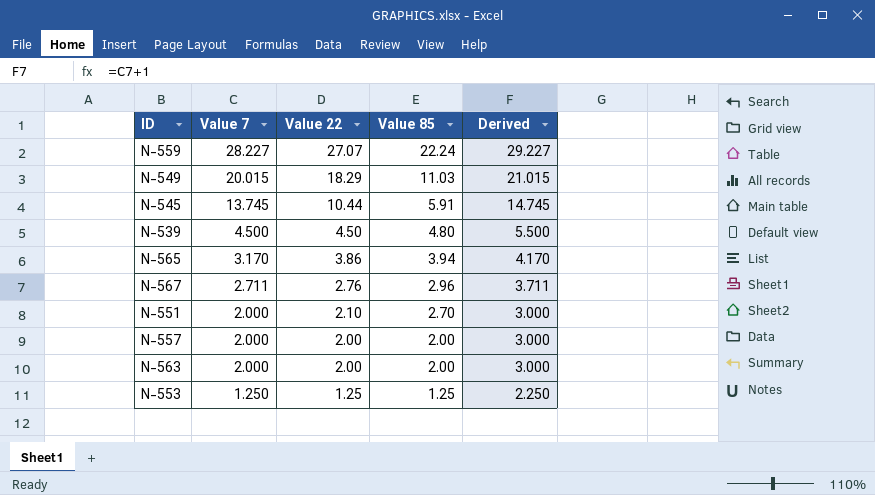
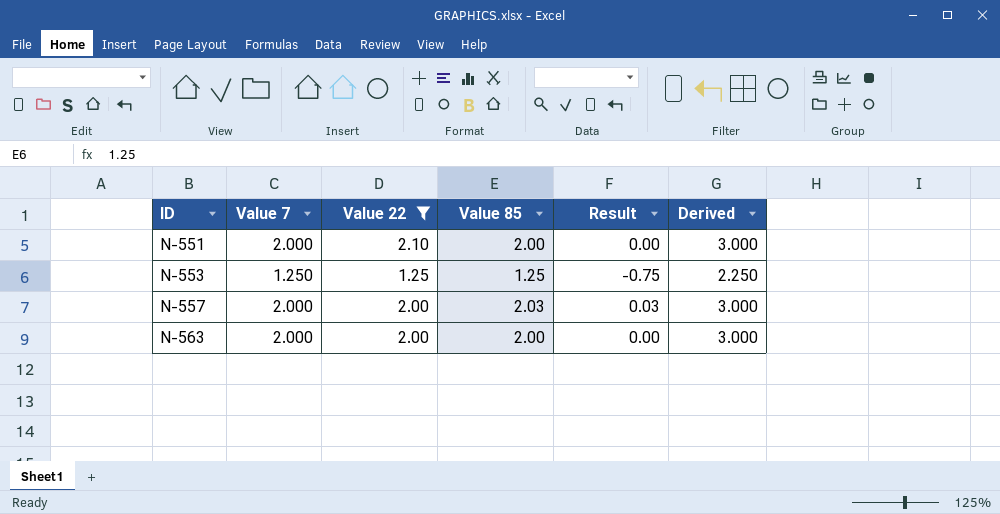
filter: none -> Value 22 <= 2.10
row order: Value 7 descending -> ID ascending
column Result | formula: none -> [Value 85] - 2
N-551 | Value 85: 2.70 -> 2.00
N-557 | Value 85: 2.00 -> 2.03

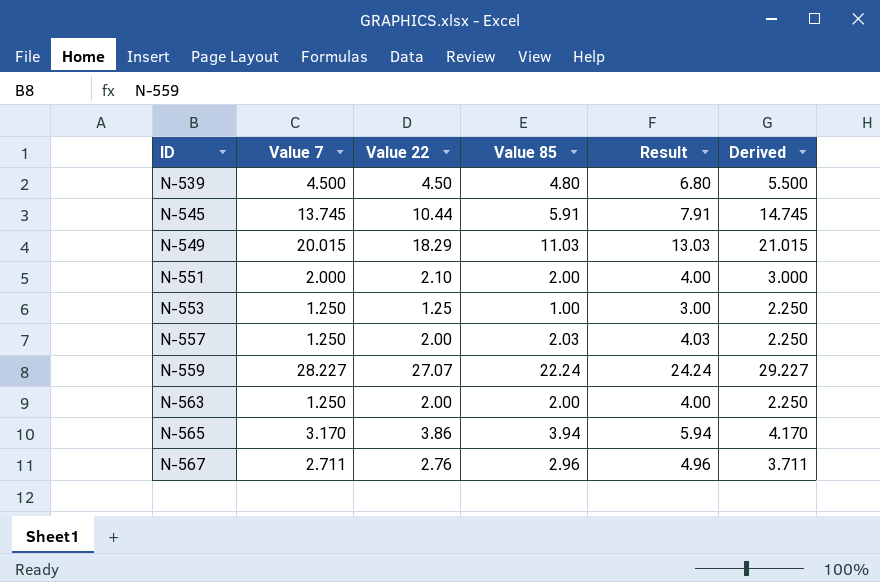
filter: Value 22 <= 2.10 -> none
column Result | formula: [Value 85] - 2 -> [Value 85] + 2
N-553 | Value 85: 1.25 -> 1.00
N-557 | Value 7: 2.000 -> 1.250
N-557 | Derived: 3.000 -> 2.250
N-563 | Value 7: 2.000 -> 1.250
N-563 | Derived: 3.000 -> 2.250

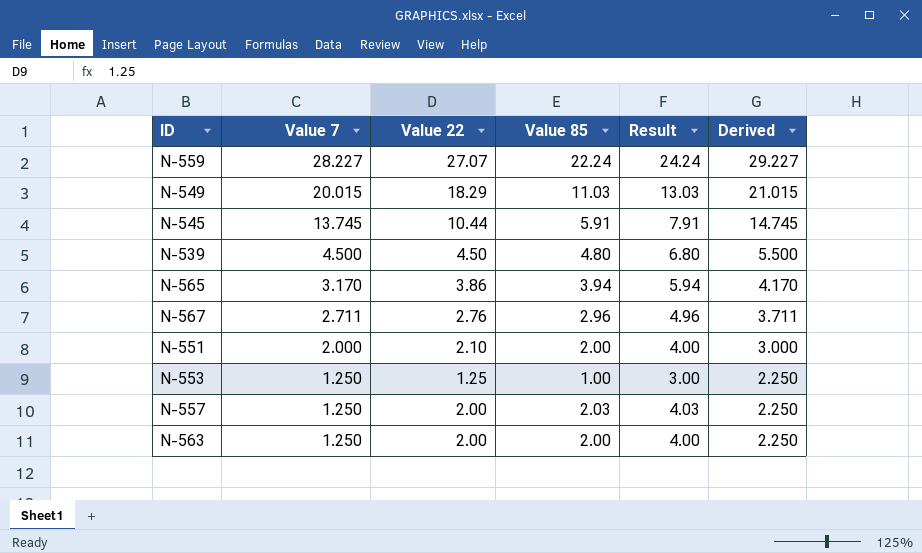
row order: ID ascending -> Value 7 descending

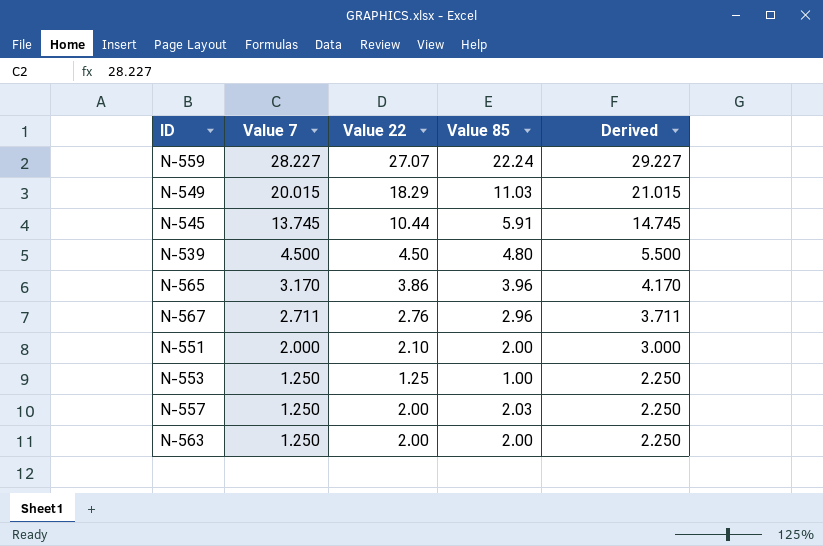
column Result | formula: [Value 85] + 2 -> none
N-565 | Value 85: 3.94 -> 3.96

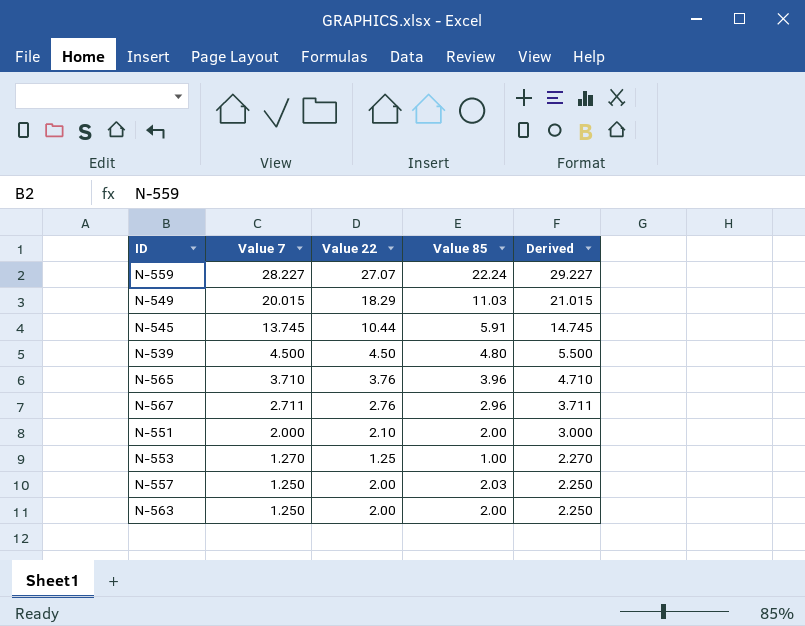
N-565 | Value 7: 3.170 -> 3.710
N-565 | Value 22: 3.86 -> 3.76
N-565 | Derived: 4.170 -> 4.710
N-553 | Value 7: 1.250 -> 1.270
N-553 | Derived: 2.250 -> 2.270

